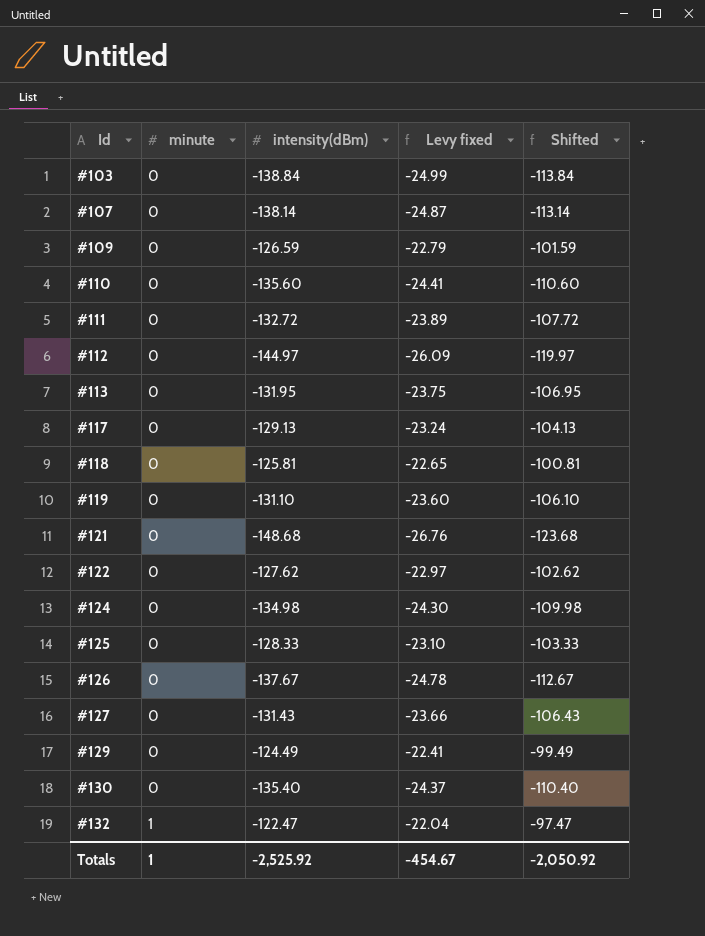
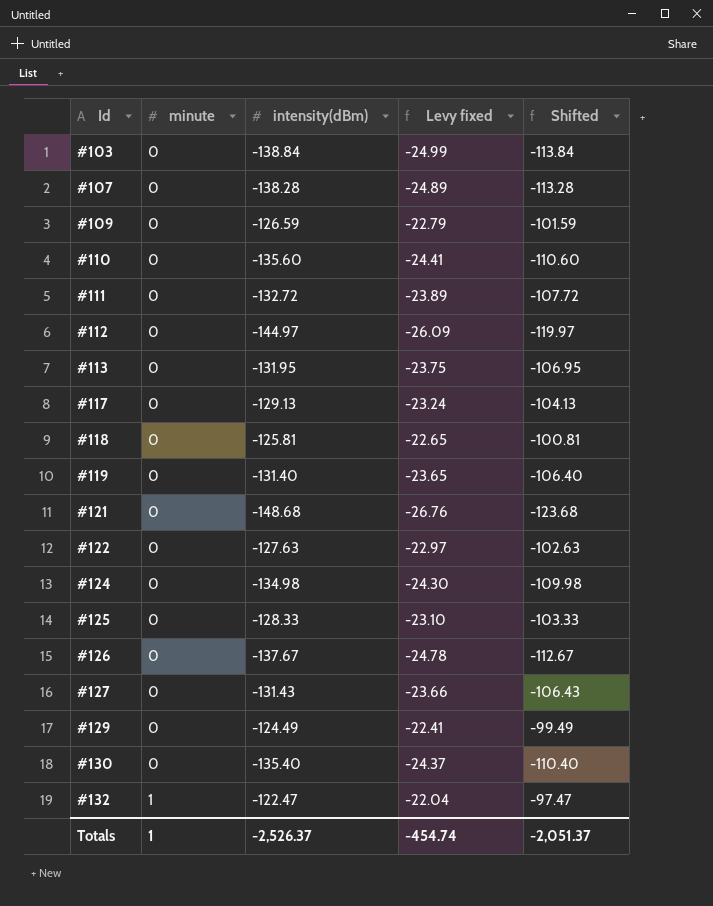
#107 | intensity(dBm): -138.14 -> -138.28
#107 | Levy fixed: -24.87 -> -24.89
#107 | Shifted: -113.14 -> -113.28
#119 | intensity(dBm): -131.10 -> -131.40
#119 | Levy fixed: -23.60 -> -23.65
#119 | Shifted: -106.10 -> -106.40
#122 | intensity(dBm): -127.62 -> -127.63
#122 | Shifted: -102.62 -> -102.63
Totals | intensity(dBm): -2,525.92 -> -2,526.37
Totals | Levy fixed: -454.67 -> -454.74
Totals | Shifted: -2,050.92 -> -2,051.37

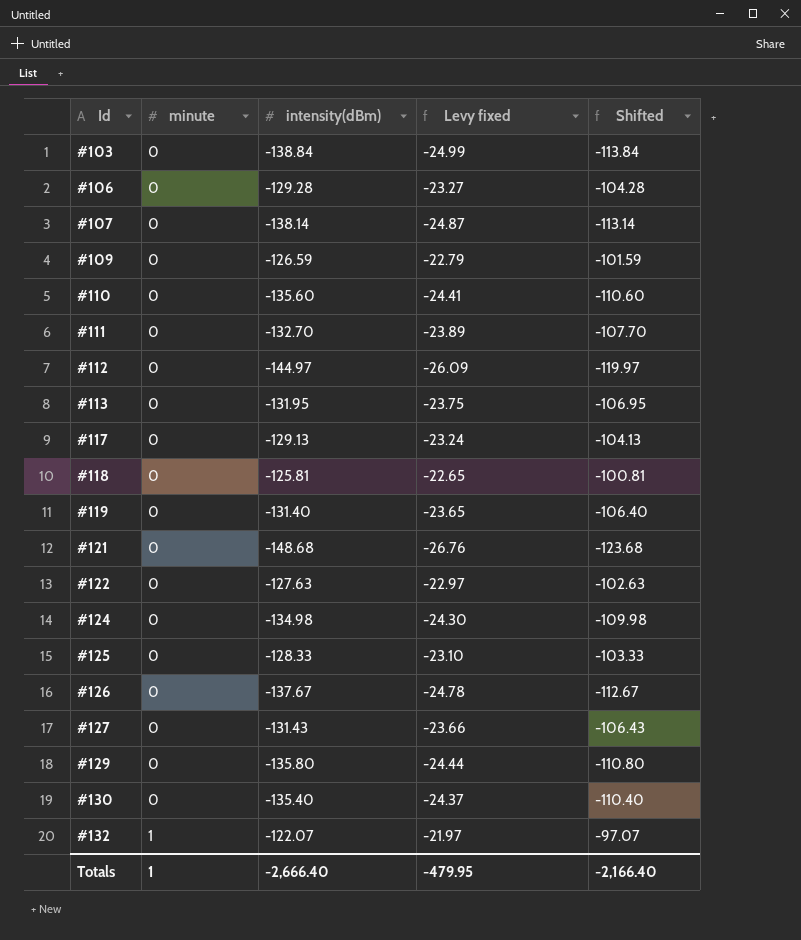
row #106: none -> 0 | -129.28 | -23.27 | -104.28
#107 | intensity(dBm): -138.28 -> -138.14
#107 | Levy fixed: -24.89 -> -24.87
#107 | Shifted: -113.28 -> -113.14
#111 | intensity(dBm): -132.72 -> -132.70
#111 | Shifted: -107.72 -> -107.70
#129 | intensity(dBm): -124.49 -> -135.80
#129 | Levy fixed: -22.41 -> -24.44
#129 | Shifted: -99.49 -> -110.80
#132 | intensity(dBm): -122.47 -> -122.07
#132 | Levy fixed: -22.04 -> -21.97
#132 | Shifted: -97.47 -> -97.07
Totals | intensity(dBm): -2,526.37 -> -2,666.40
Totals | Levy fixed: -454.74 -> -479.95
Totals | Shifted: -2,051.37 -> -2,166.40

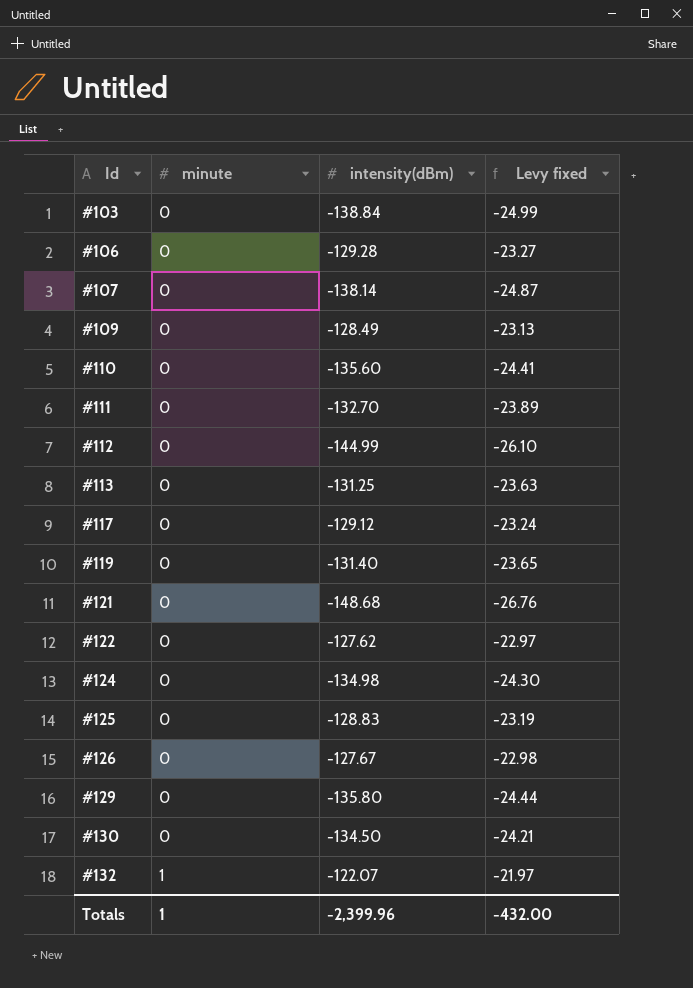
column Shifted | formula: [intensity(dBm)] + 25 -> none
row #118: 0 | -125.81 | -22.65 | -100.81 -> none
row #127: 0 | -131.43 | -23.66 | -106.43 -> none
#109 | intensity(dBm): -126.59 -> -128.49
#109 | Levy fixed: -22.79 -> -23.13
#112 | intensity(dBm): -144.97 -> -144.99
#112 | Levy fixed: -26.09 -> -26.10
#113 | intensity(dBm): -131.95 -> -131.25
#113 | Levy fixed: -23.75 -> -23.63
#117 | intensity(dBm): -129.13 -> -129.12
#122 | intensity(dBm): -127.63 -> -127.62
#125 | intensity(dBm): -128.33 -> -128.83
#125 | Levy fixed: -23.10 -> -23.19
#126 | intensity(dBm): -137.67 -> -127.67
#126 | Levy fixed: -24.78 -> -22.98
#130 | intensity(dBm): -135.40 -> -134.50
#130 | Levy fixed: -24.37 -> -24.21
Totals | intensity(dBm): -2,666.40 -> -2,399.96
Totals | Levy fixed: -479.95 -> -432.00

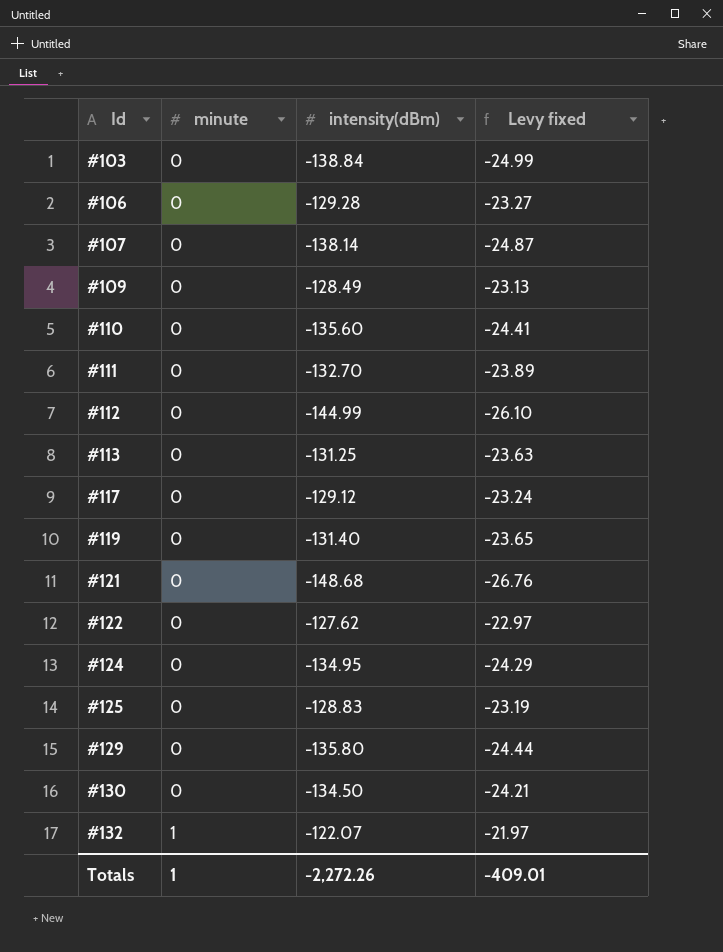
row #126: 0 | -127.67 | -22.98 -> none
#124 | intensity(dBm): -134.98 -> -134.95
#124 | Levy fixed: -24.30 -> -24.29
Totals | intensity(dBm): -2,399.96 -> -2,272.26
Totals | Levy fixed: -432.00 -> -409.01

